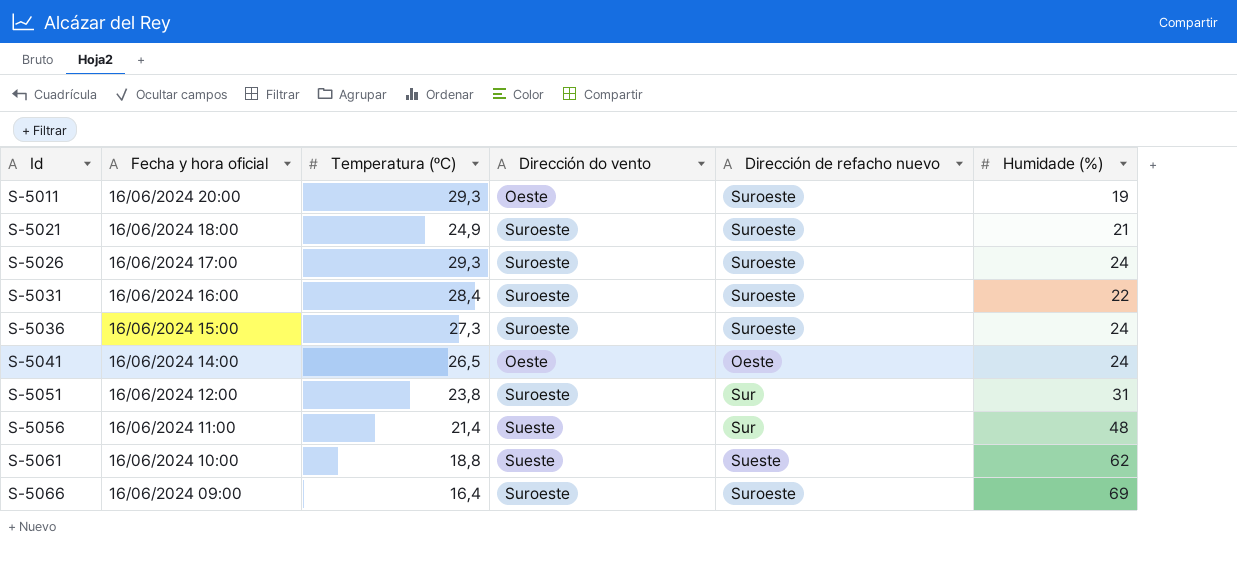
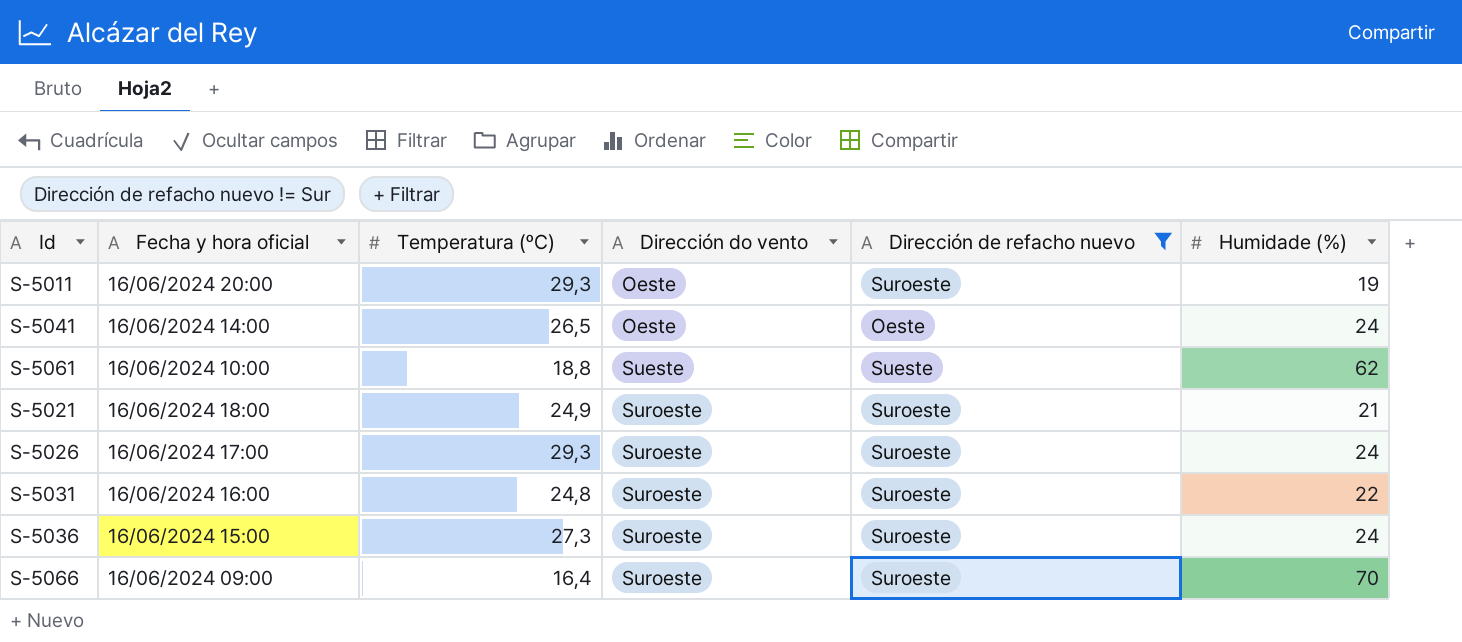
filter: none -> Dirección de refacho nuevo != Sur
row order: Id ascending -> Dirección do vento ascending
S-5031 | Temperatura (ºC): 28,4 -> 24,8
S-5066 | Humidade (%): 69 -> 70

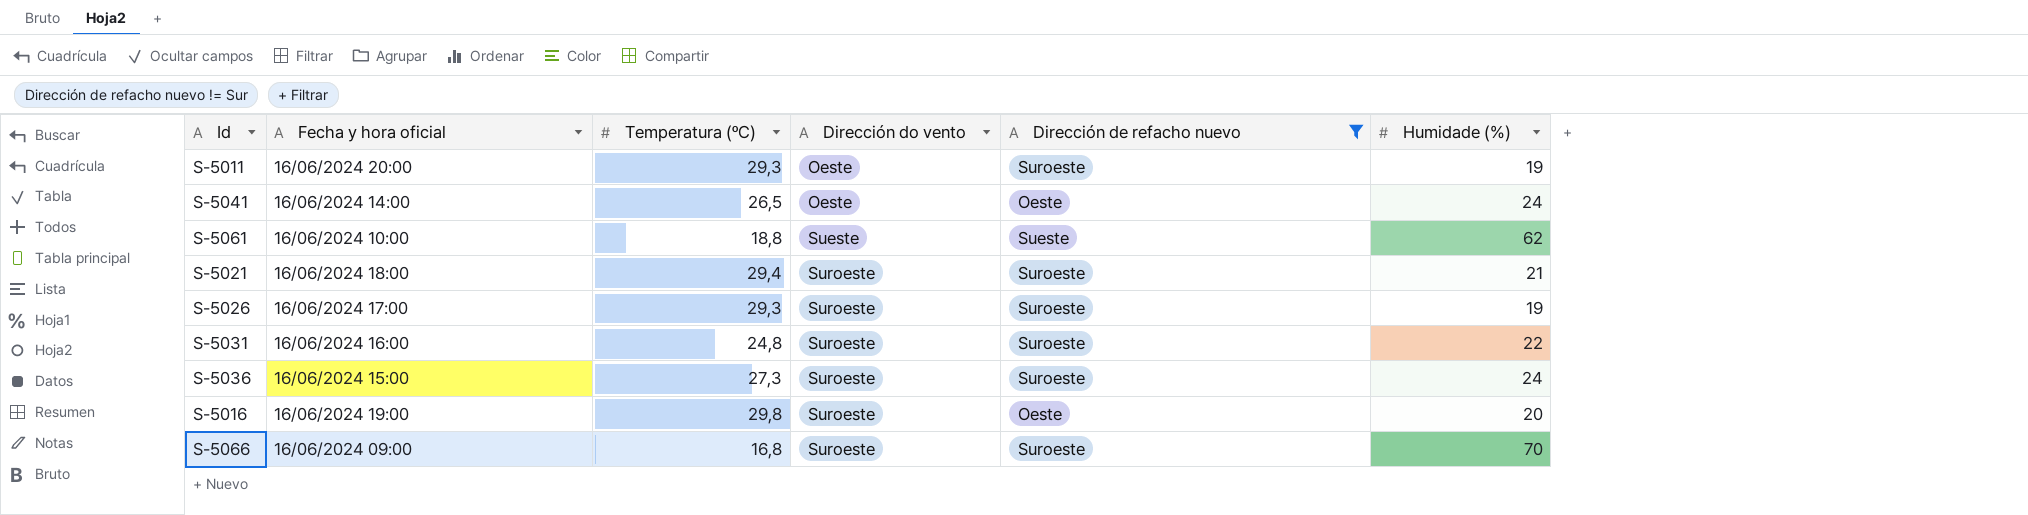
S-5021 | Temperatura (ºC): 24,9 -> 29,4
S-5026 | Humidade (%): 24 -> 19
row S-5016: none -> 16/06/2024 19:00 | 29,8 | Suroeste | Oeste | 20
S-5066 | Temperatura (ºC): 16,4 -> 16,8

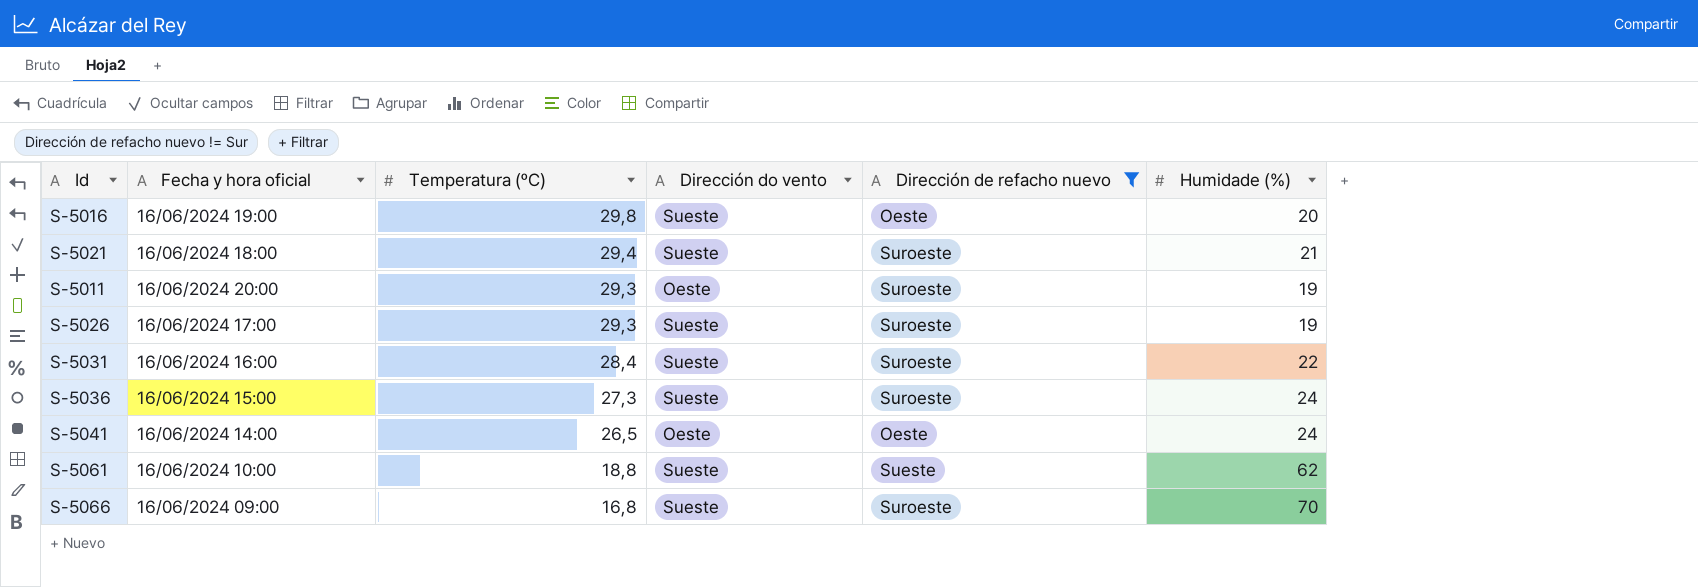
row order: Dirección do vento ascending -> Temperatura (ºC) descending
S-5016 | Dirección do vento: Suroeste -> Sueste
S-5021 | Dirección do vento: Suroeste -> Sueste
S-5026 | Dirección do vento: Suroeste -> Sueste
S-5031 | Temperatura (ºC): 24,8 -> 28,4
S-5031 | Dirección do vento: Suroeste -> Sueste
S-5036 | Dirección do vento: Suroeste -> Sueste
S-5066 | Dirección do vento: Suroeste -> Sueste

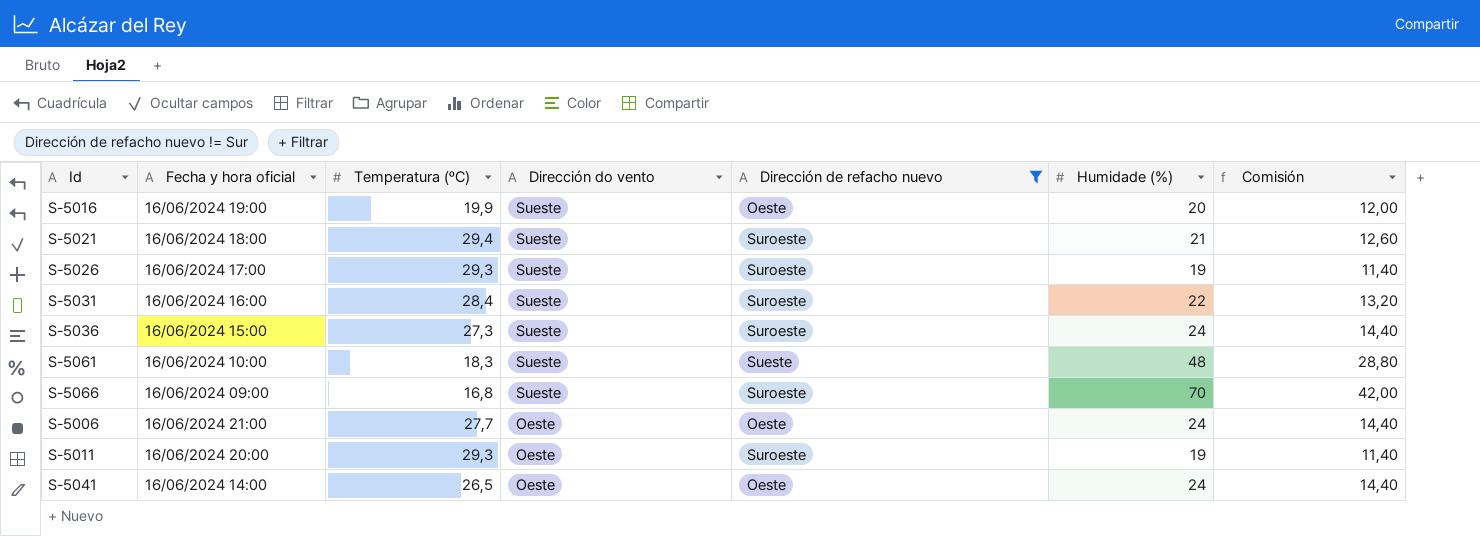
row order: Temperatura (ºC) descending -> Dirección do vento descending
column Comisión | formula: none -> [Humidade (%)] * 0,6
S-5016 | Temperatura (ºC): 29,8 -> 19,9
S-5061 | Temperatura (ºC): 18,8 -> 18,3
S-5061 | Humidade (%): 62 -> 48
row S-5006: none -> 16/06/2024 21:00 | 27,7 | Oeste | Oeste | 24 | 14,40

